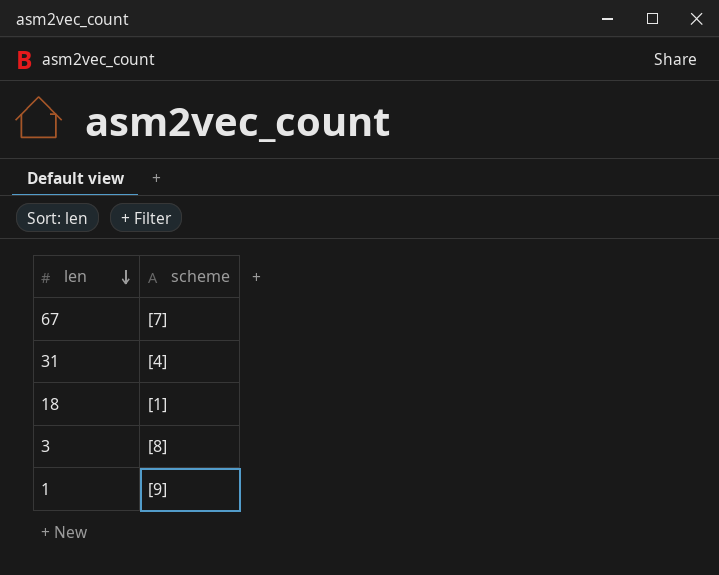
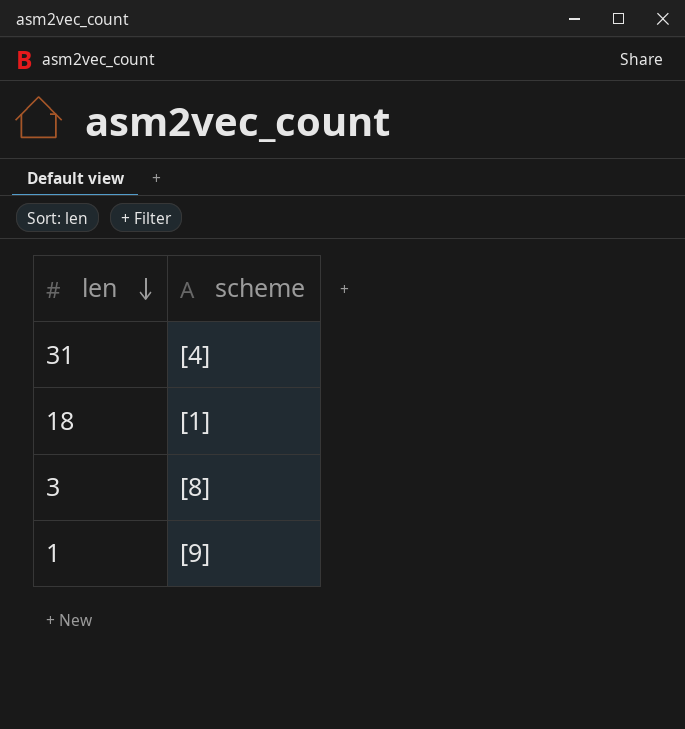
row 67: [7] -> none

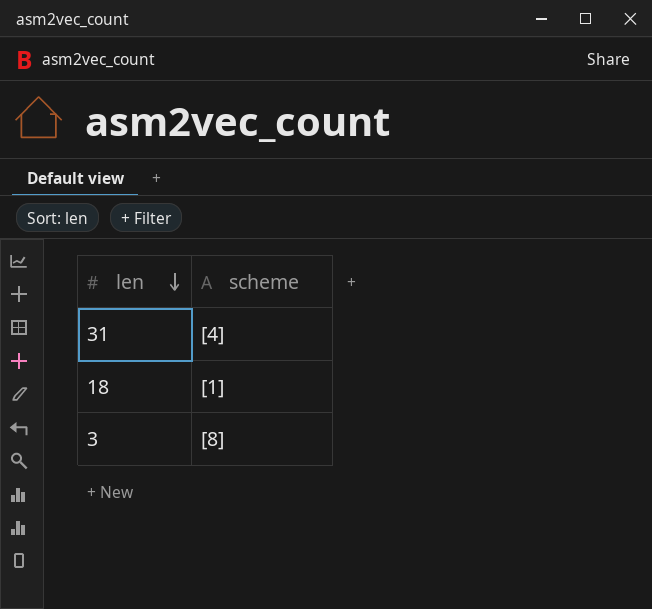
row 1: [9] -> none

